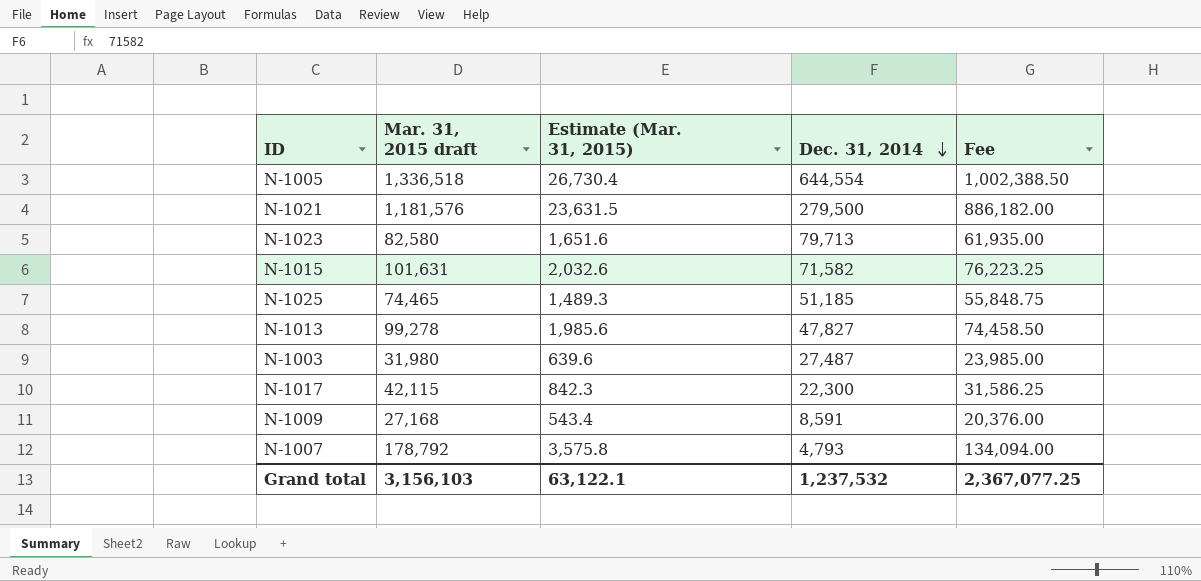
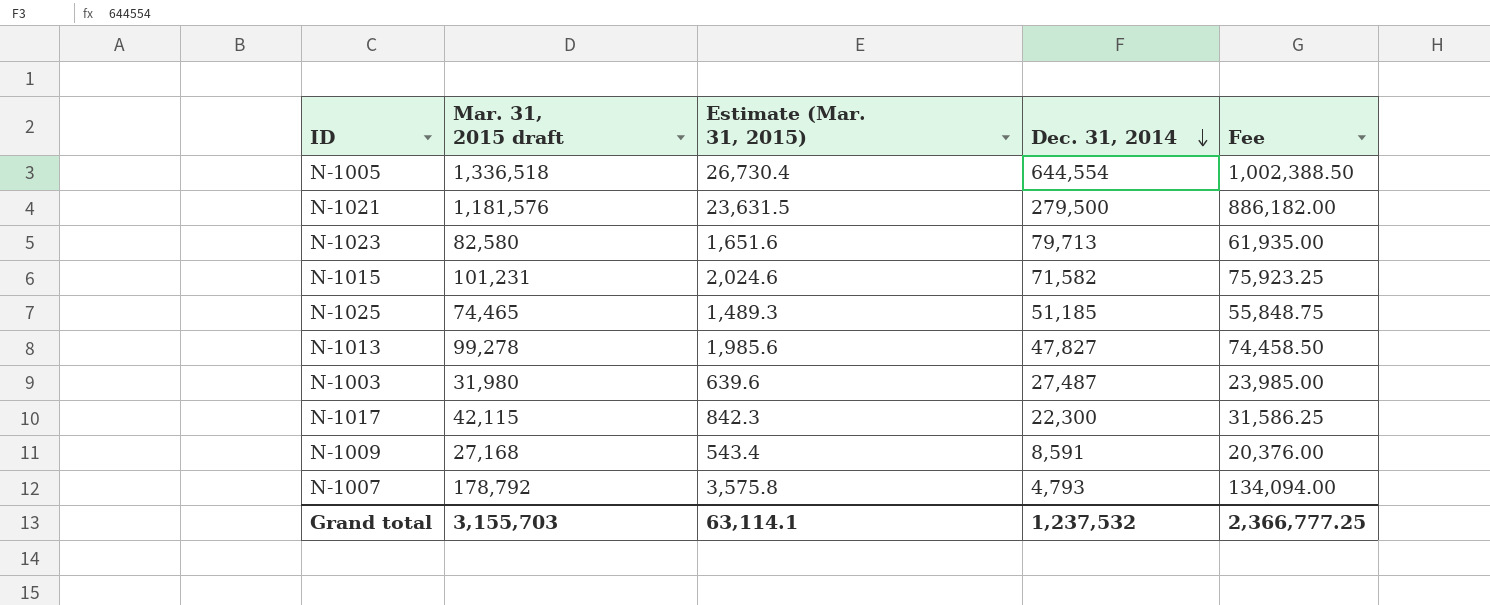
N-1015 | Mar. 31, 2015 draft: 101,631 -> 101,231
N-1015 | Estimate (Mar. 31, 2015): 2,032.6 -> 2,024.6
N-1015 | Fee: 76,223.25 -> 75,923.25
Grand total | Mar. 31, 2015 draft: 3,156,103 -> 3,155,703
Grand total | Estimate (Mar. 31, 2015): 63,122.1 -> 63,114.1
Grand total | Fee: 2,367,077.25 -> 2,366,777.25

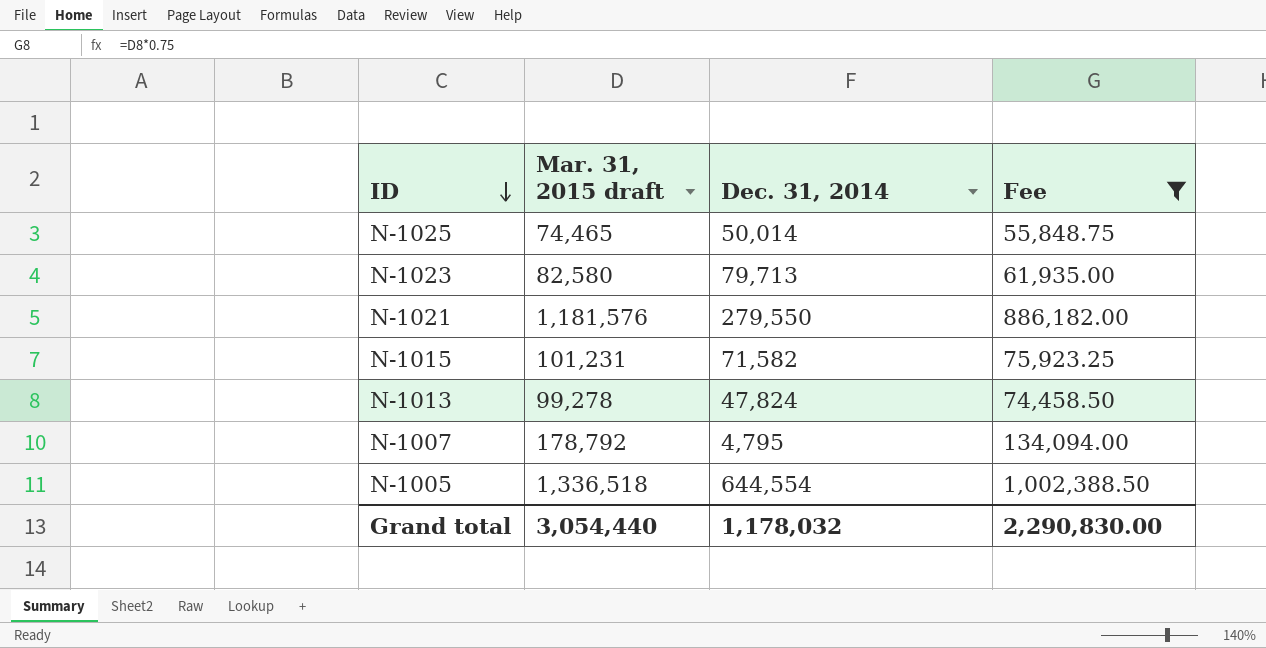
filter: none -> Fee >= 55,848.75
row order: Dec. 31, 2014 descending -> ID descending
column Estimate (Mar. 31, 2015) | formula: [Mar. 31, 2015 draft] * 0.02 -> none
N-1025 | Dec. 31, 2014: 51,185 -> 50,014
N-1021 | Dec. 31, 2014: 279,500 -> 279,550
N-1013 | Dec. 31, 2014: 47,827 -> 47,824
N-1007 | Dec. 31, 2014: 4,793 -> 4,795
Grand total | Mar. 31, 2015 draft: 3,155,703 -> 3,054,440
Grand total | Dec. 31, 2014: 1,237,532 -> 1,178,032
Grand total | Fee: 2,366,777.25 -> 2,290,830.00

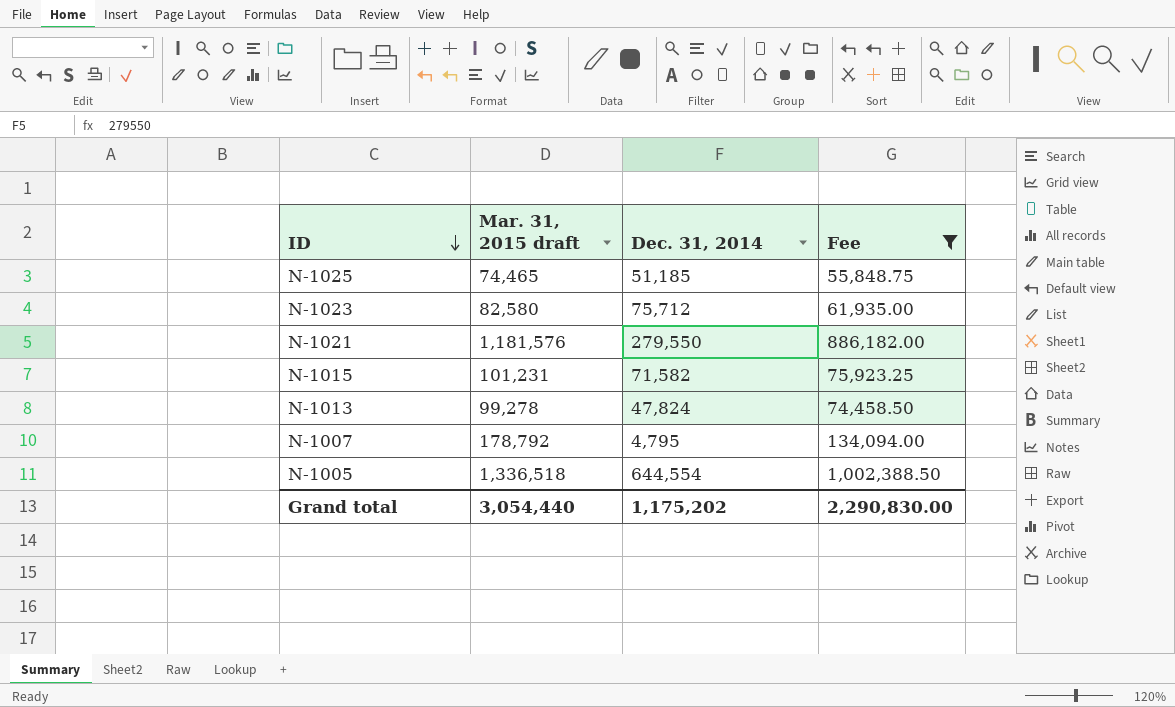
N-1025 | Dec. 31, 2014: 50,014 -> 51,185
N-1023 | Dec. 31, 2014: 79,713 -> 75,712
Grand total | Dec. 31, 2014: 1,178,032 -> 1,175,202

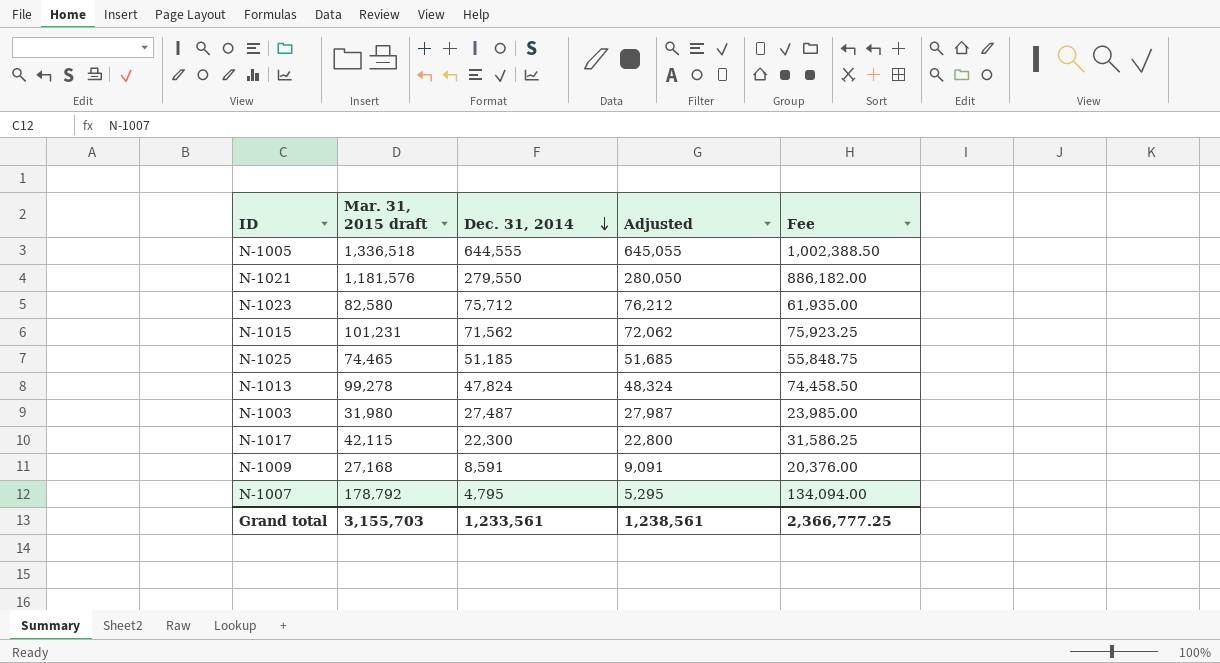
filter: Fee >= 55,848.75 -> none
row order: ID descending -> Dec. 31, 2014 descending
column Adjusted | formula: none -> [Dec. 31, 2014] + 500
N-1005 | Dec. 31, 2014: 644,554 -> 644,555
N-1015 | Dec. 31, 2014: 71,582 -> 71,562
Grand total | Mar. 31, 2015 draft: 3,054,440 -> 3,155,703
Grand total | Dec. 31, 2014: 1,175,202 -> 1,233,561
Grand total | Fee: 2,290,830.00 -> 2,366,777.25

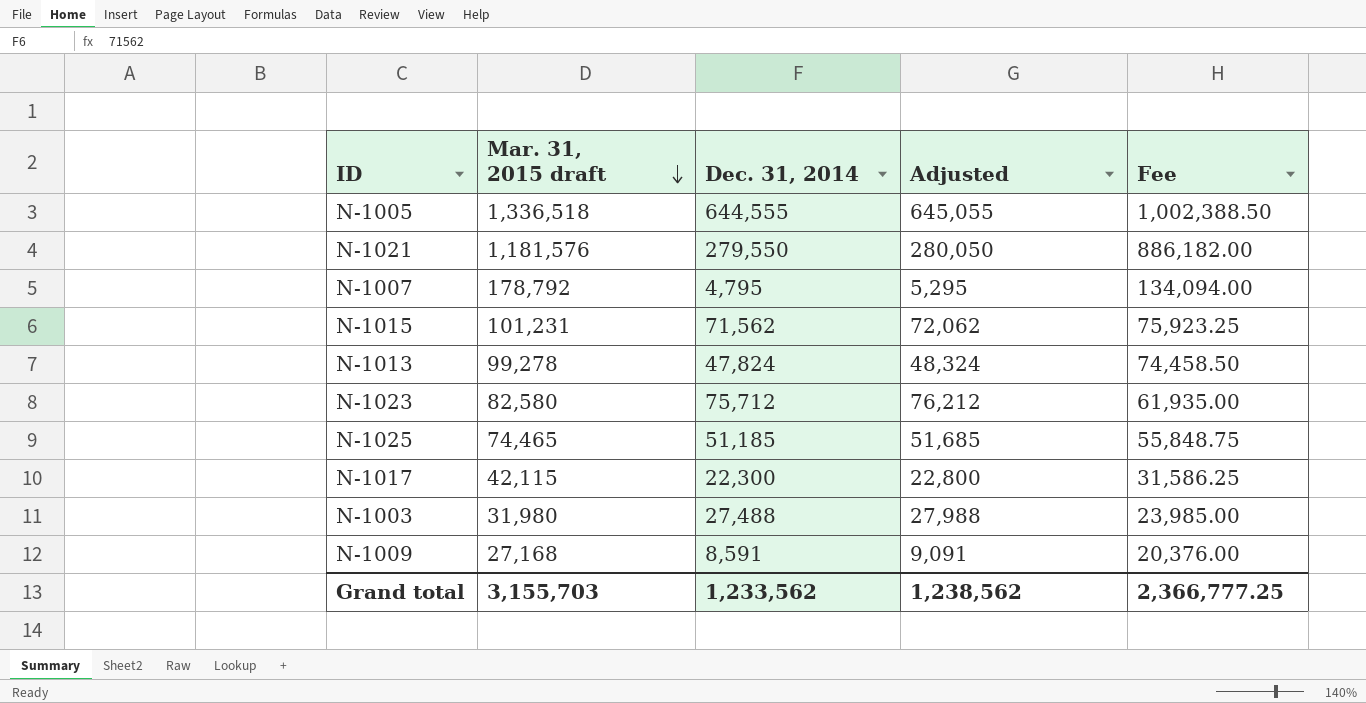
row order: Dec. 31, 2014 descending -> Mar. 31, 2015 draft descending
N-1003 | Dec. 31, 2014: 27,487 -> 27,488
N-1003 | Adjusted: 27,987 -> 27,988
Grand total | Dec. 31, 2014: 1,233,561 -> 1,233,562
Grand total | Adjusted: 1,238,561 -> 1,238,562

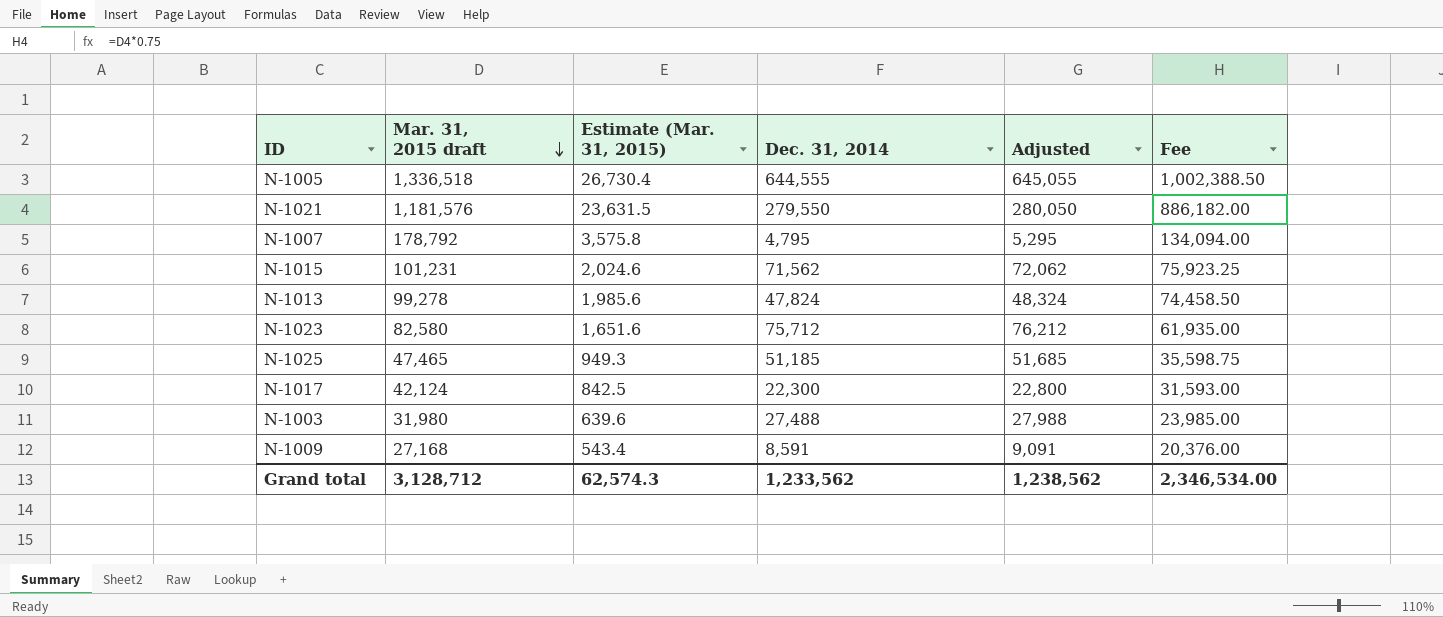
column Estimate (Mar. 31, 2015) | formula: none -> [Mar. 31, 2015 draft] * 0.02
N-1025 | Mar. 31, 2015 draft: 74,465 -> 47,465
N-1025 | Fee: 55,848.75 -> 35,598.75
N-1017 | Mar. 31, 2015 draft: 42,115 -> 42,124
N-1017 | Fee: 31,586.25 -> 31,593.00
Grand total | Mar. 31, 2015 draft: 3,155,703 -> 3,128,712
Grand total | Fee: 2,366,777.25 -> 2,346,534.00

